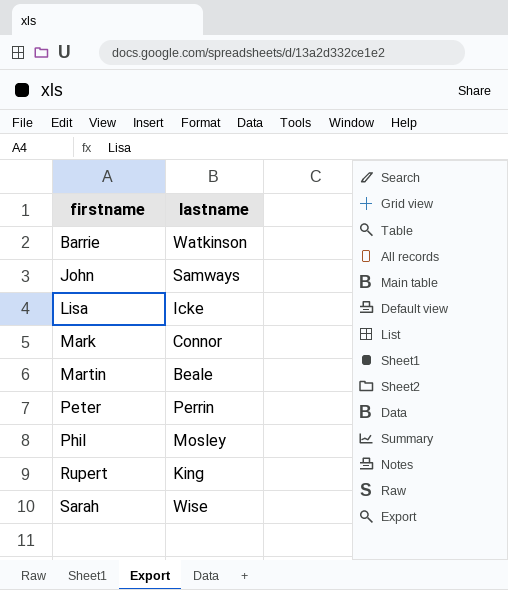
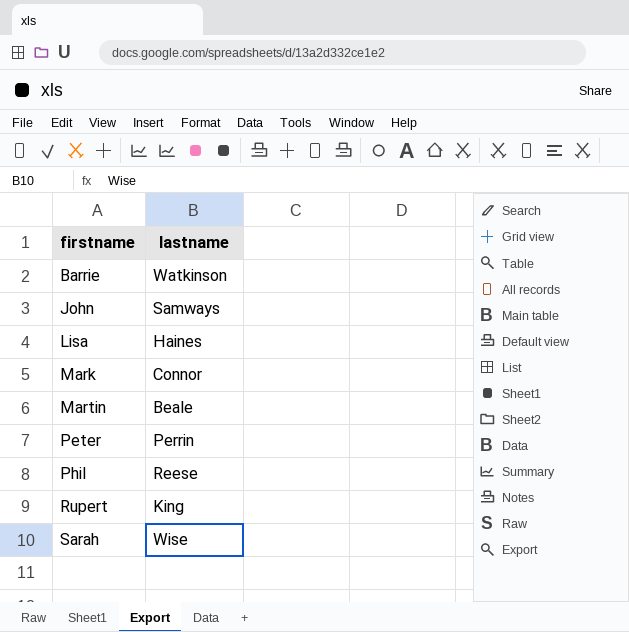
Lisa | lastname: Icke -> Haines
Phil | lastname: Mosley -> Reese

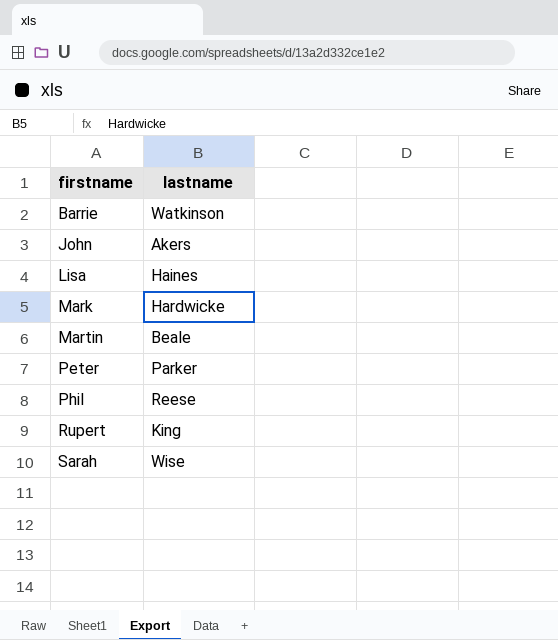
John | lastname: Samways -> Akers
Mark | lastname: Connor -> Hardwicke
Peter | lastname: Perrin -> Parker

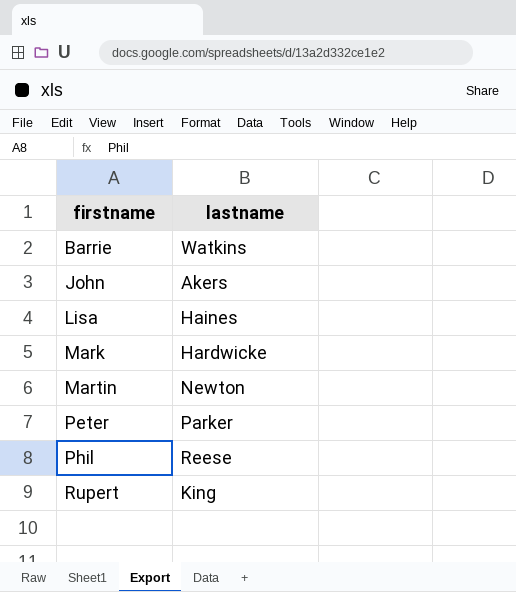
row Sarah: Wise -> none
Barrie | lastname: Watkinson -> Watkins
Martin | lastname: Beale -> Newton

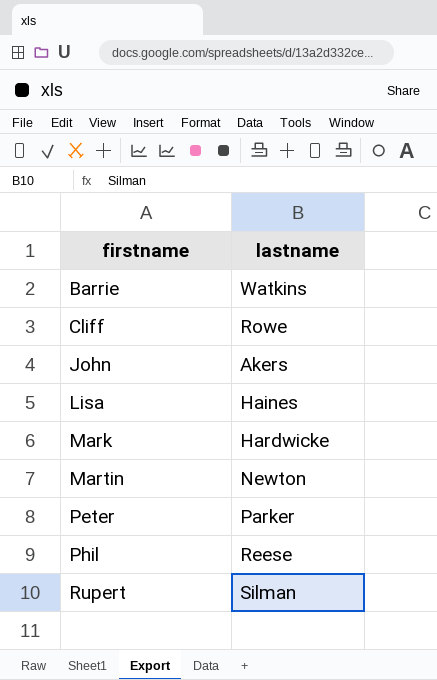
row Cliff: none -> Rowe
Rupert | lastname: King -> Silman

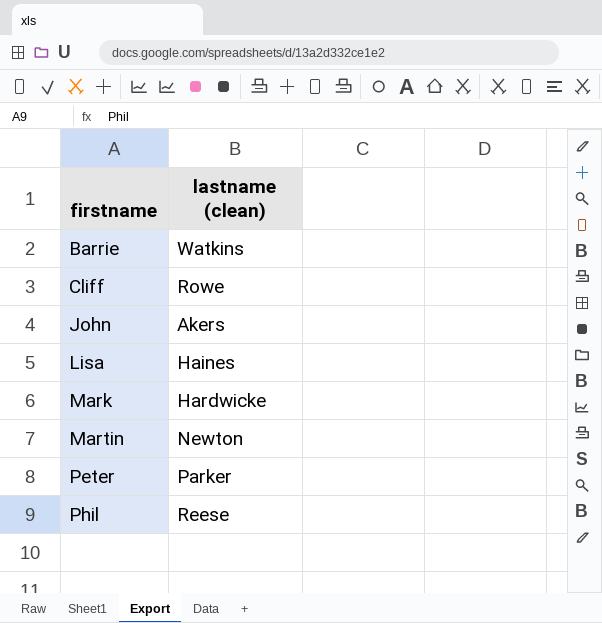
column name: lastname -> lastname (clean)
row Rupert: Silman -> none

